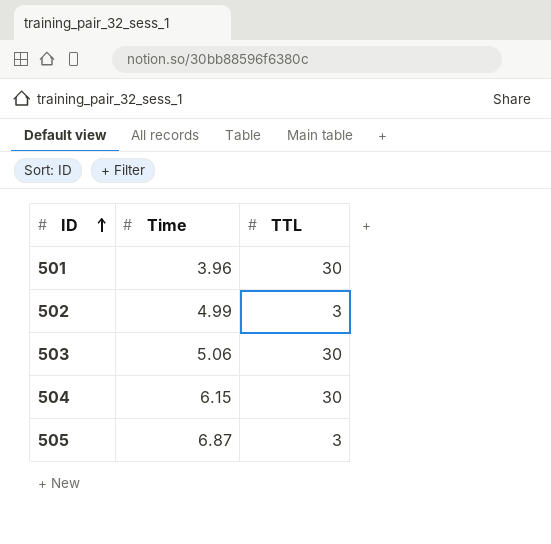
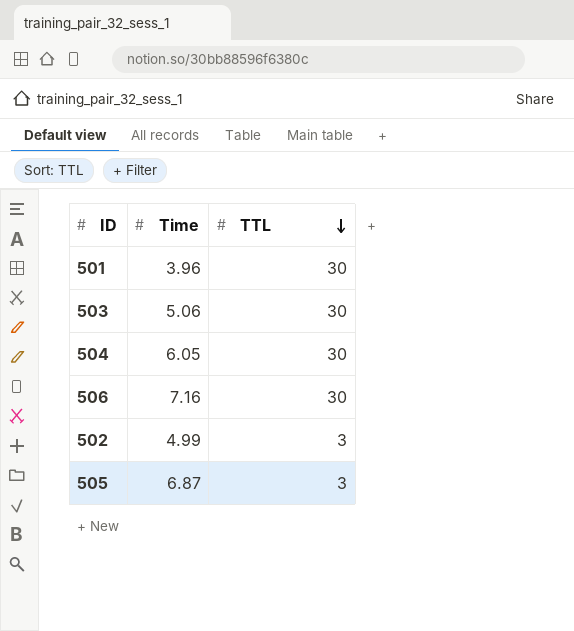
row order: ID ascending -> TTL descending
504 | Time: 6.15 -> 6.05
row 506: none -> 7.16 | 30

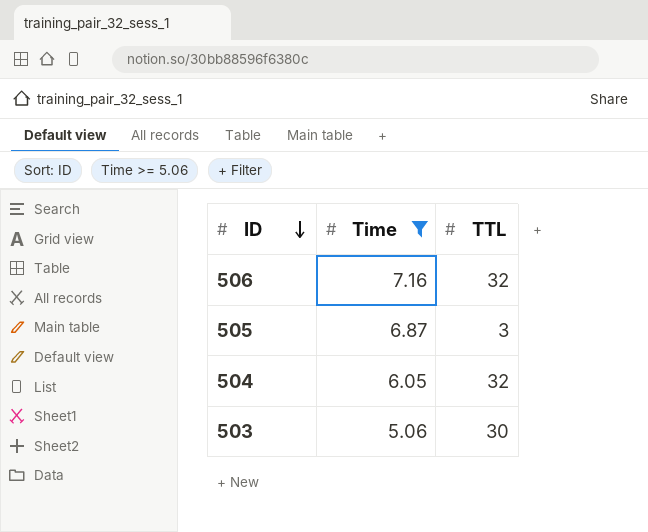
filter: none -> Time >= 5.06
row order: TTL descending -> ID descending
506 | TTL: 30 -> 32
504 | TTL: 30 -> 32

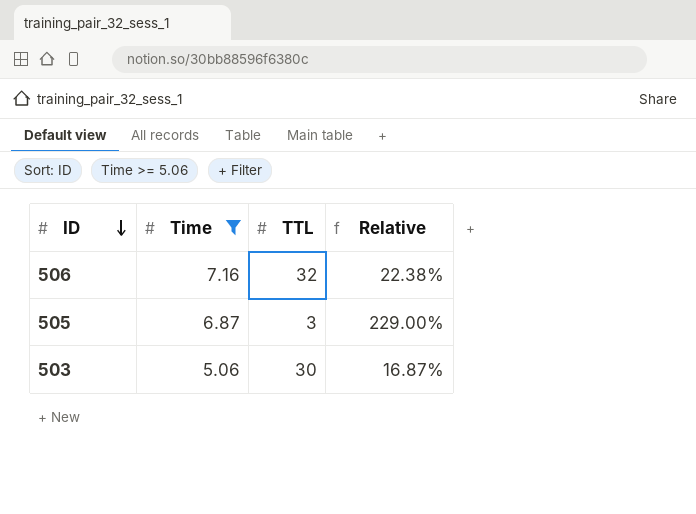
column Relative | formula: none -> [Time] / [TTL]
row 504: 6.05 | 32 -> none

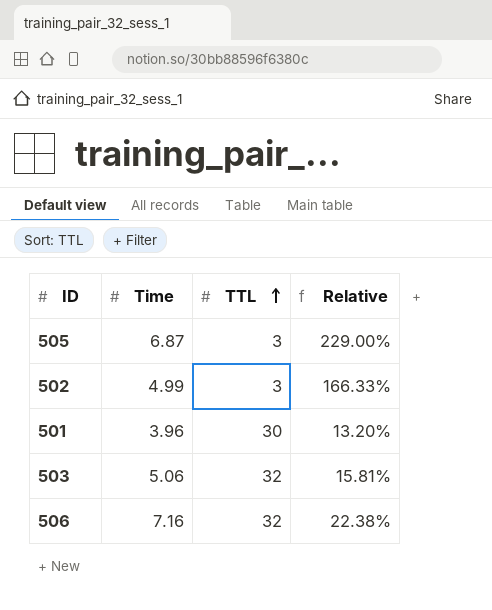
filter: Time >= 5.06 -> none
row order: ID descending -> TTL ascending
503 | TTL: 30 -> 32
503 | Relative: 16.87% -> 15.81%

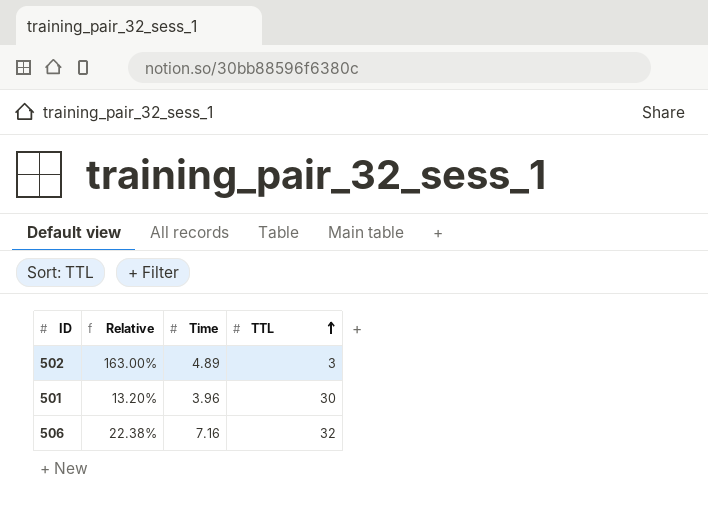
column Relative | position: 4 -> 2
row 505: 6.87 | 3 | 229.00% -> none
row 503: 5.06 | 32 | 15.81% -> none
502 | Relative: 166.33% -> 163.00%
502 | Time: 4.99 -> 4.89

